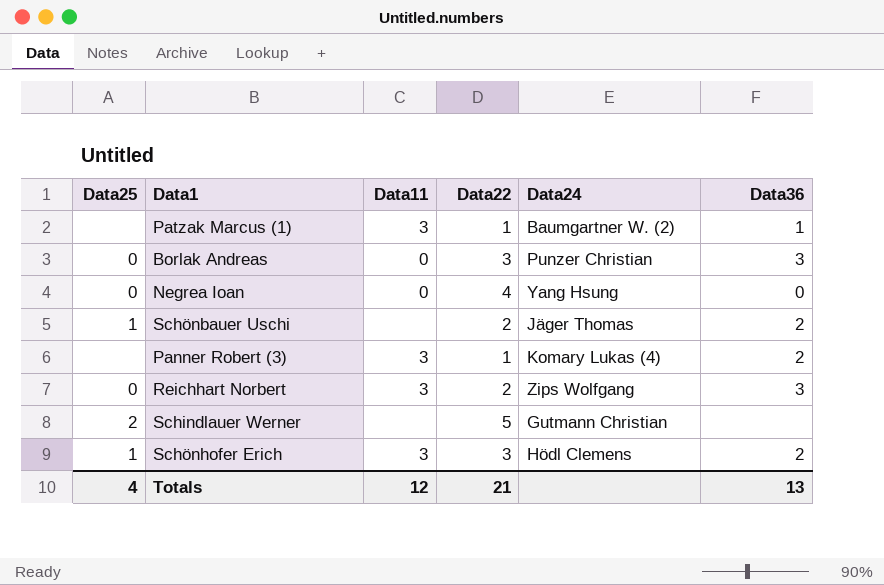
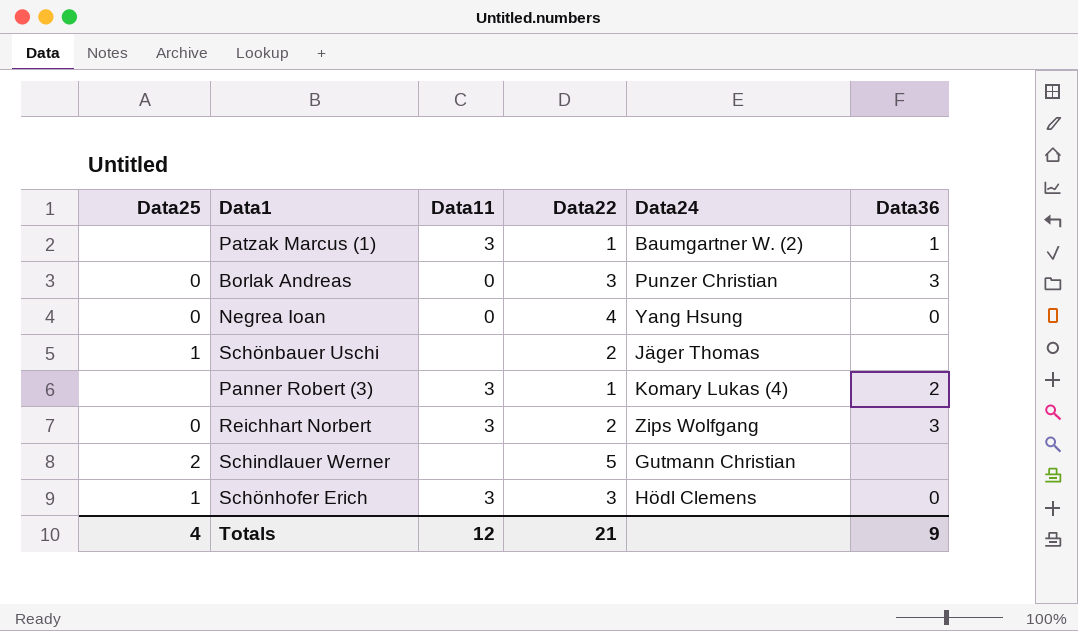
Schönbauer Uschi | Data36: 2 -> none
Schönhofer Erich | Data36: 2 -> 0
Totals | Data36: 13 -> 9

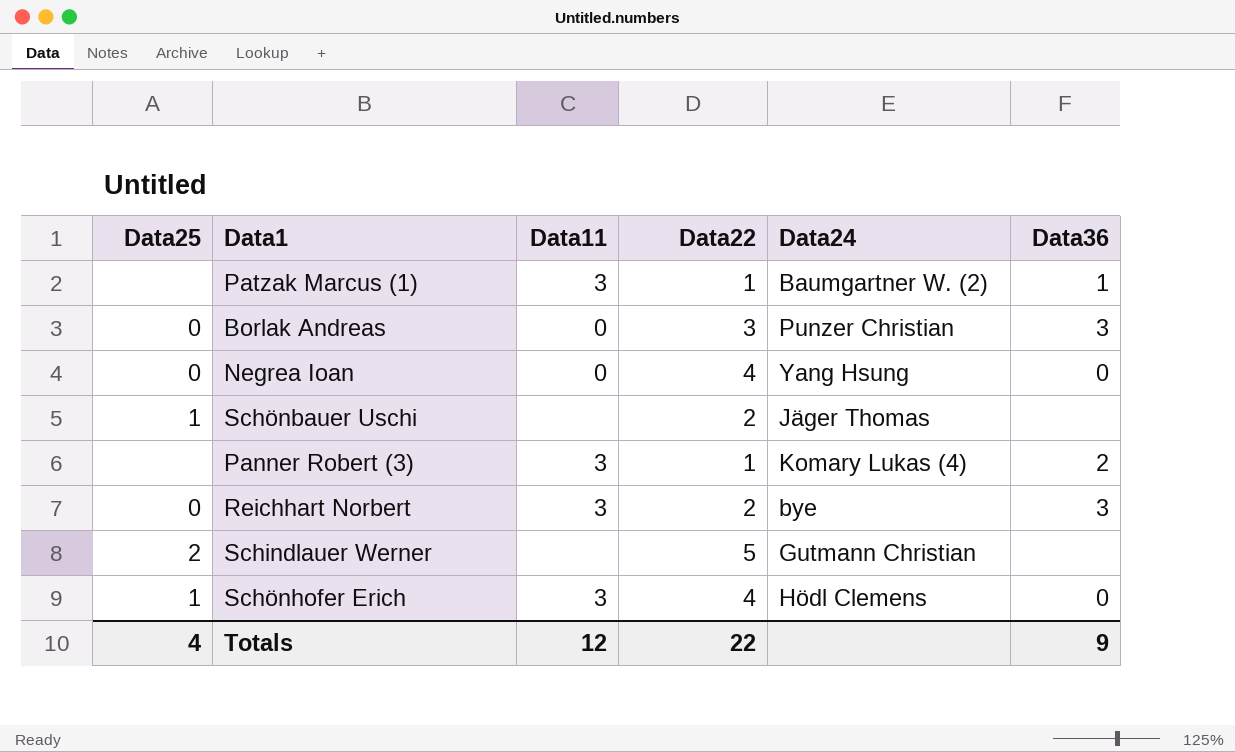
Reichhart Norbert | Data24: Zips Wolfgang -> bye
Schönhofer Erich | Data22: 3 -> 4
Totals | Data22: 21 -> 22

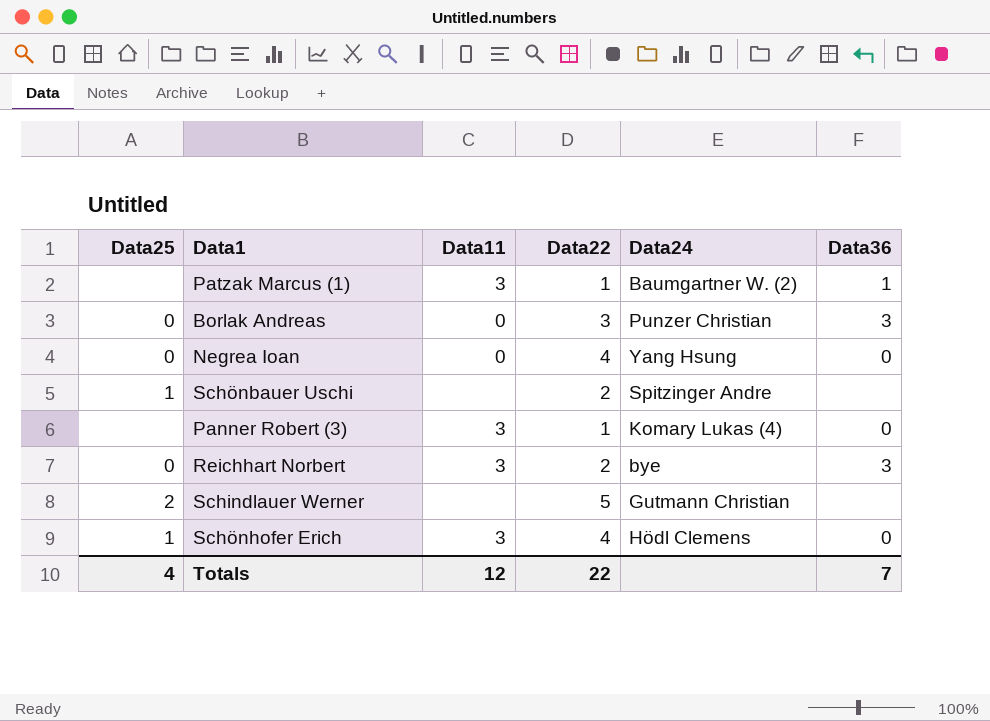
Schönbauer Uschi | Data24: Jäger Thomas -> Spitzinger Andre
Panner Robert (3) | Data36: 2 -> 0
Totals | Data36: 9 -> 7

